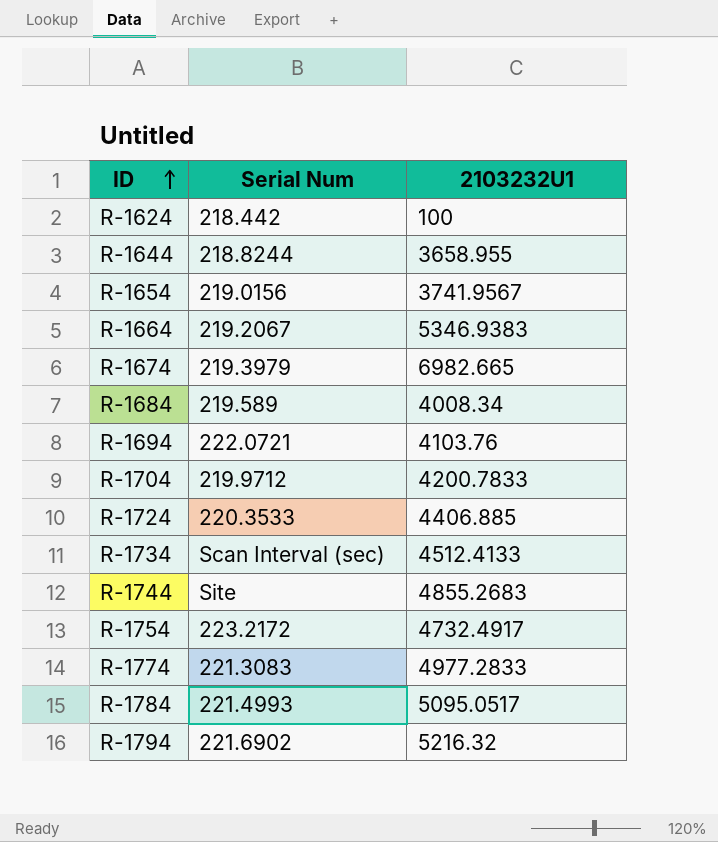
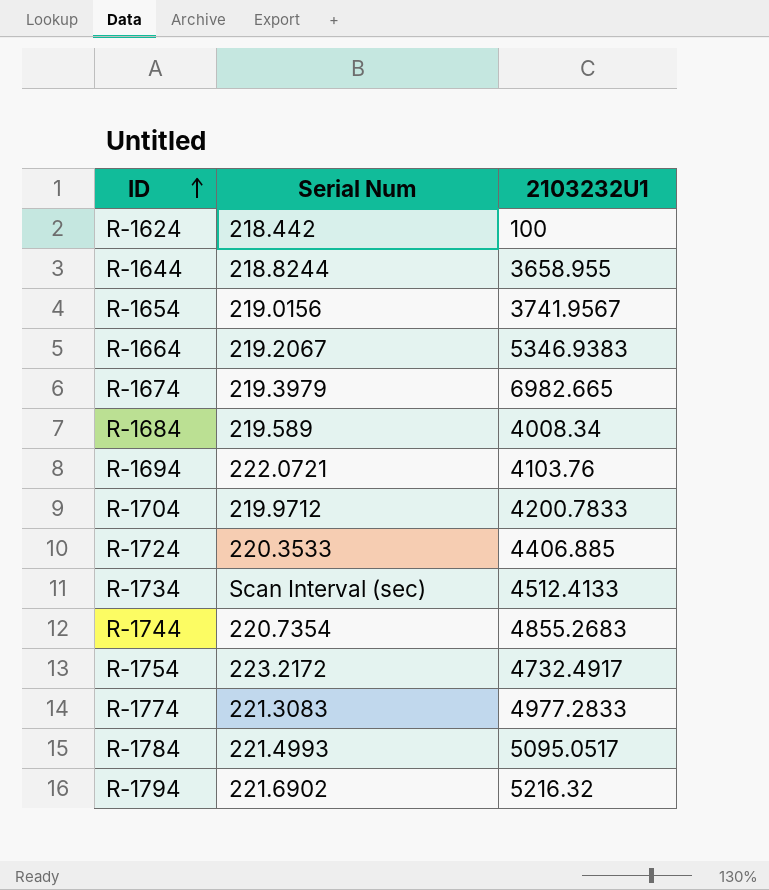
R-1744 | Serial Num: Site -> 220.7354

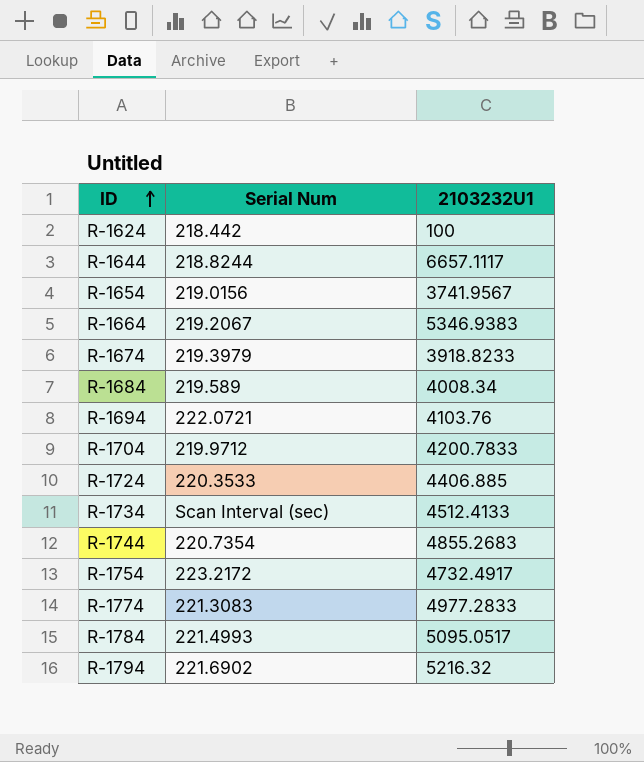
R-1644 | 2103232U1: 3658.955 -> 6657.1117
R-1674 | 2103232U1: 6982.665 -> 3918.8233

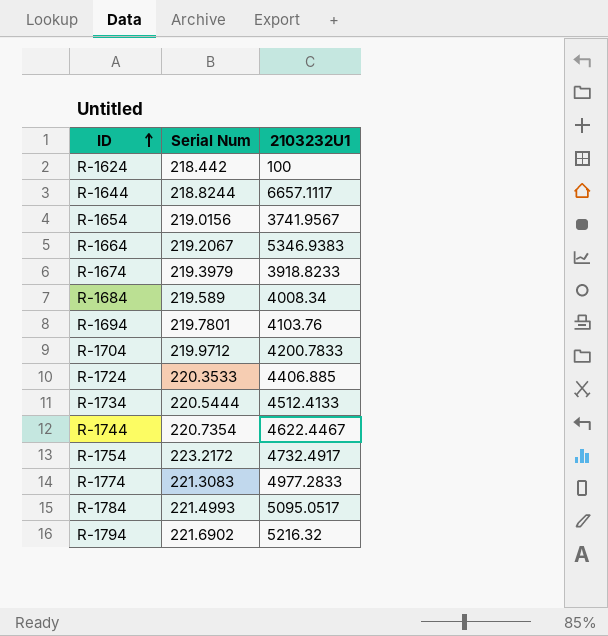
R-1694 | Serial Num: 222.0721 -> 219.7801
R-1734 | Serial Num: Scan Interval (sec) -> 220.5444
R-1744 | 2103232U1: 4855.2683 -> 4622.4467

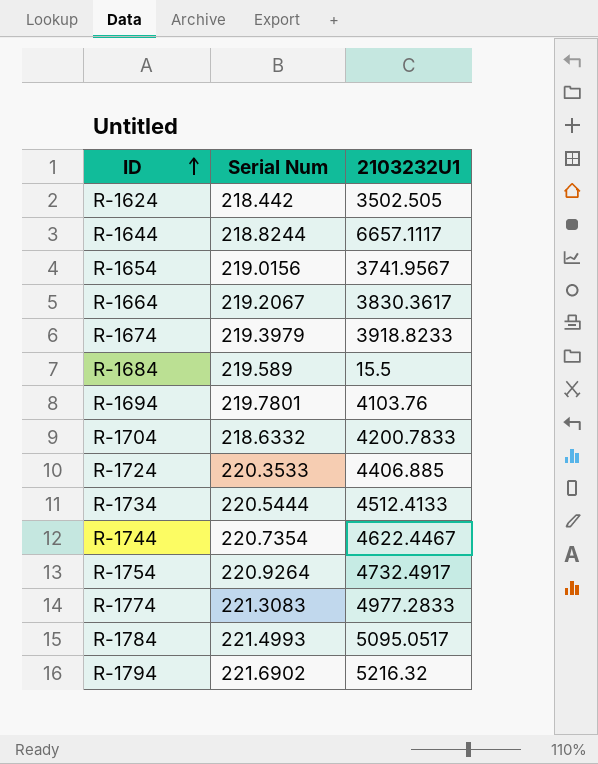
R-1624 | 2103232U1: 100 -> 3502.505
R-1664 | 2103232U1: 5346.9383 -> 3830.3617
R-1684 | 2103232U1: 4008.34 -> 15.5
R-1704 | Serial Num: 219.9712 -> 218.6332
R-1754 | Serial Num: 223.2172 -> 220.9264

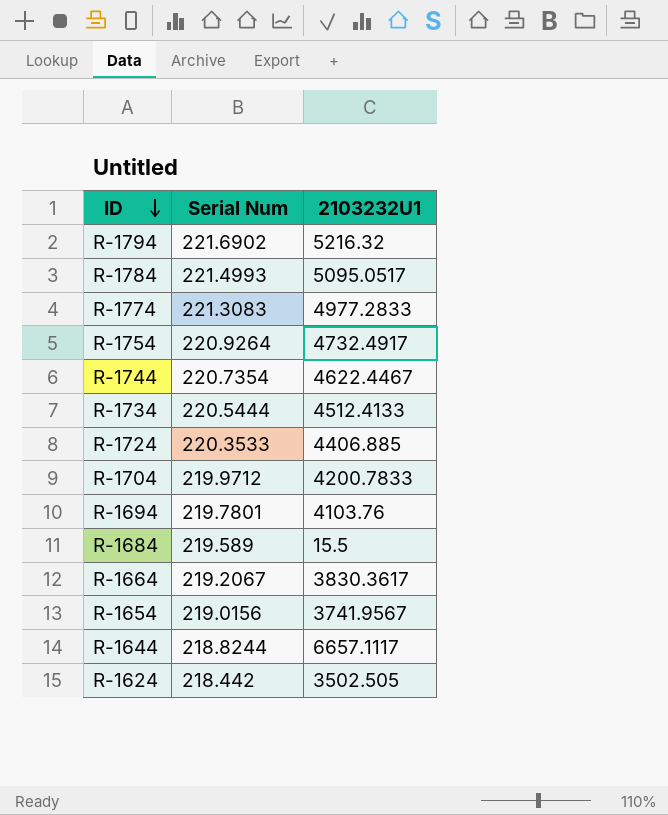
row order: ID ascending -> ID descending
row R-1674: 219.3979 | 3918.8233 -> none
R-1704 | Serial Num: 218.6332 -> 219.9712

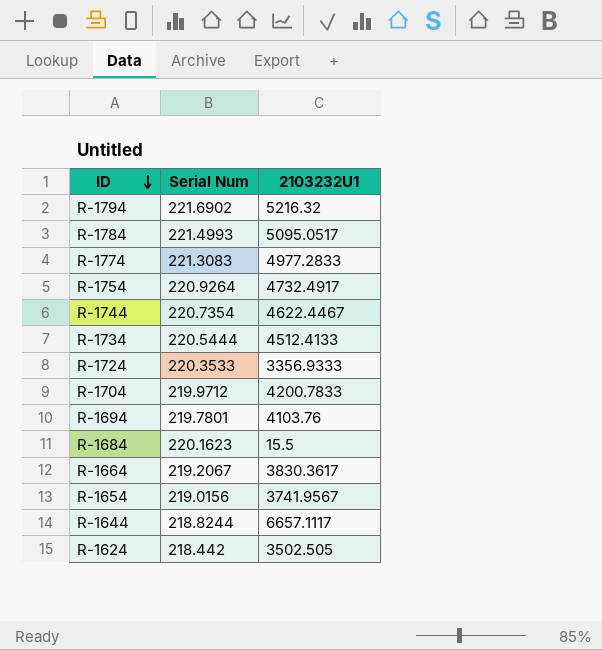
R-1724 | 2103232U1: 4406.885 -> 3356.9333
R-1684 | Serial Num: 219.589 -> 220.1623

